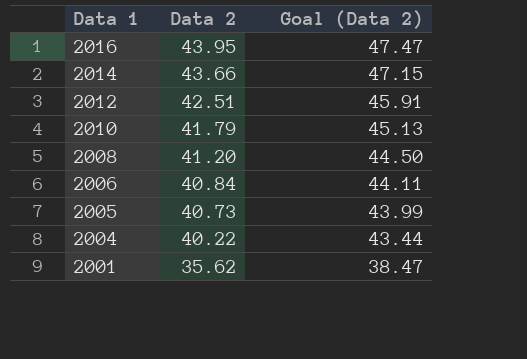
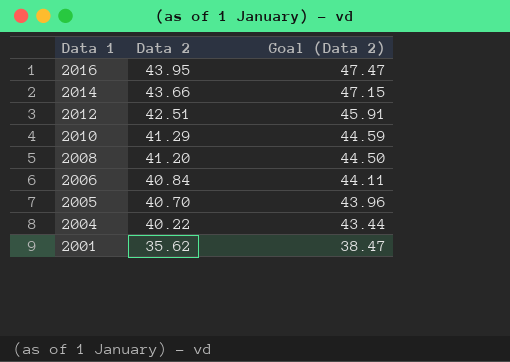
2010 | Data 2: 41.79 -> 41.29
2010 | Goal (Data 2): 45.13 -> 44.59
2005 | Data 2: 40.73 -> 40.70
2005 | Goal (Data 2): 43.99 -> 43.96

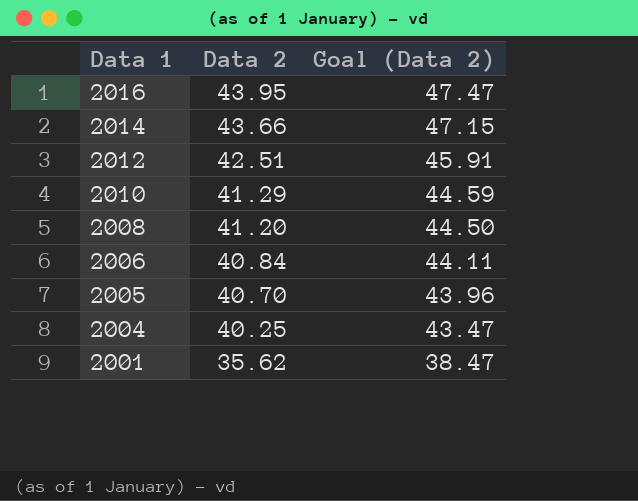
2004 | Data 2: 40.22 -> 40.25
2004 | Goal (Data 2): 43.44 -> 43.47

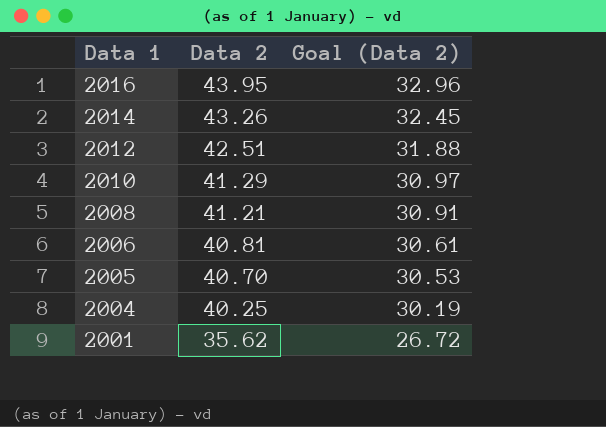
column Goal (Data 2) | formula: [Data 2] * 1.08 -> [Data 2] * 0.75
2014 | Data 2: 43.66 -> 43.26
2008 | Data 2: 41.20 -> 41.21
2006 | Data 2: 40.84 -> 40.81

